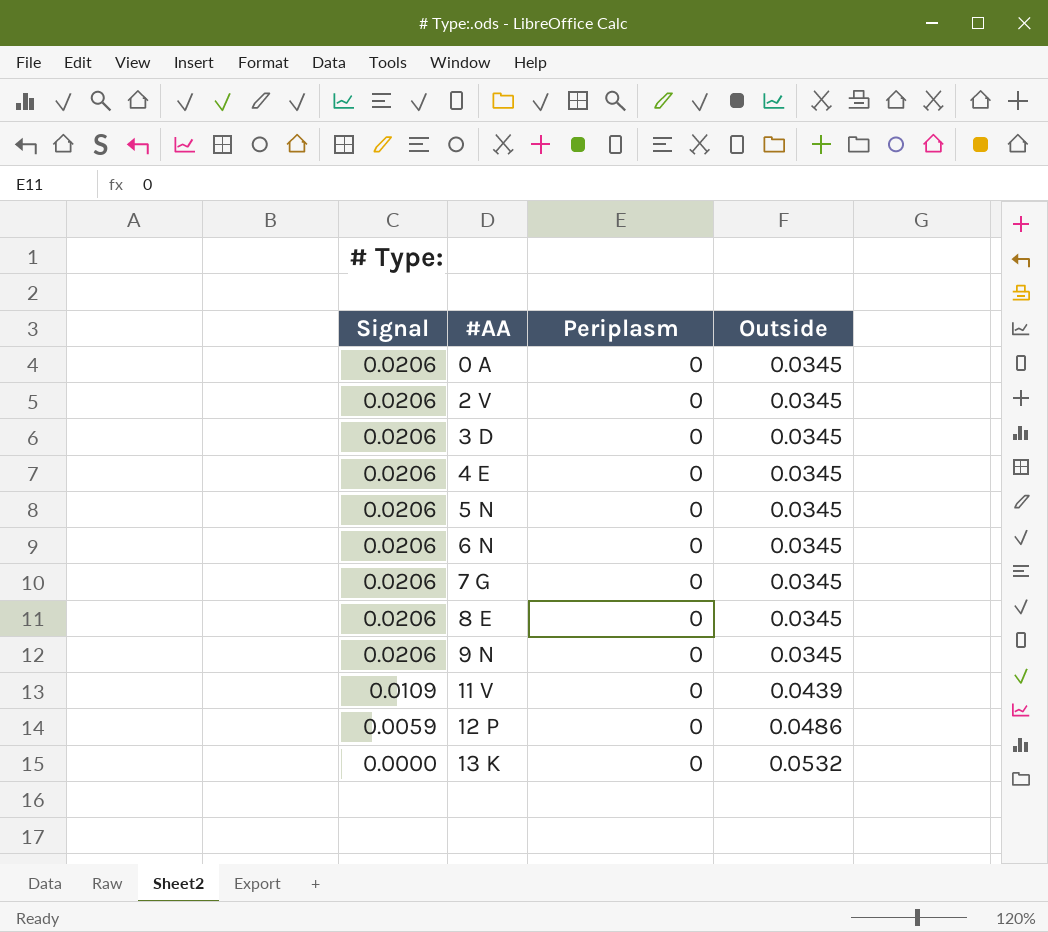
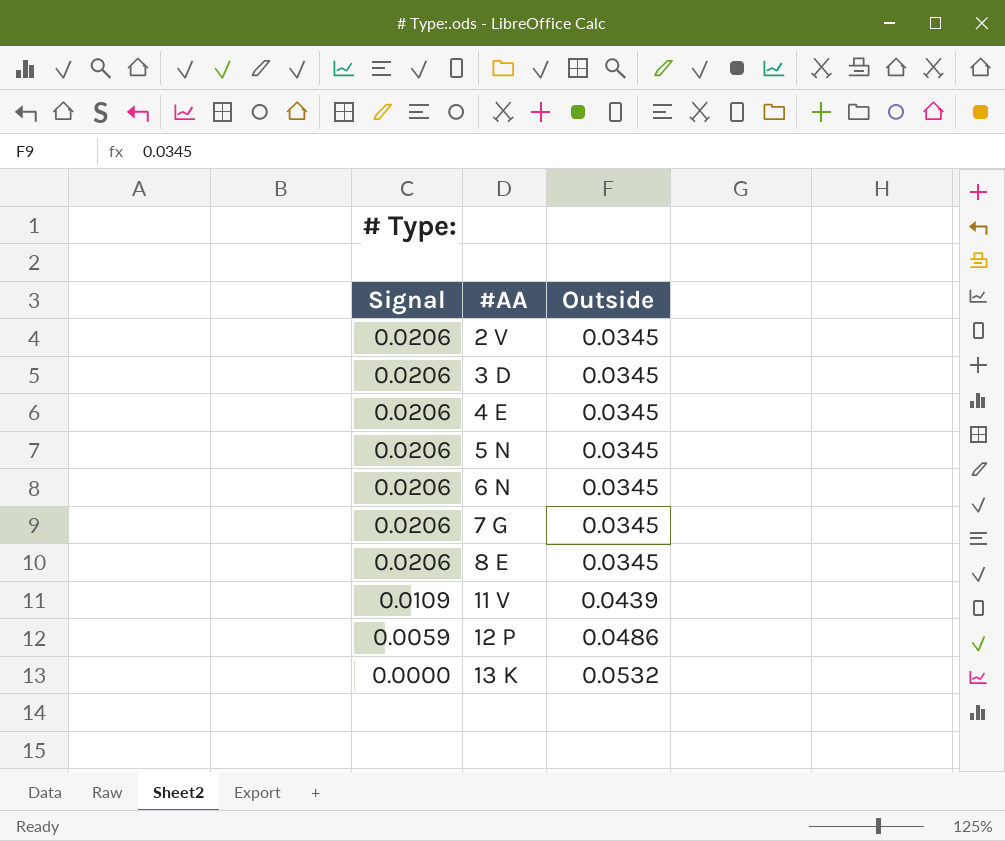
column Periplasm | position: 3 -> none
row 0 A: 0.0206 | 0 | 0.0345 -> none
row 9 N: 0.0206 | 0 | 0.0345 -> none

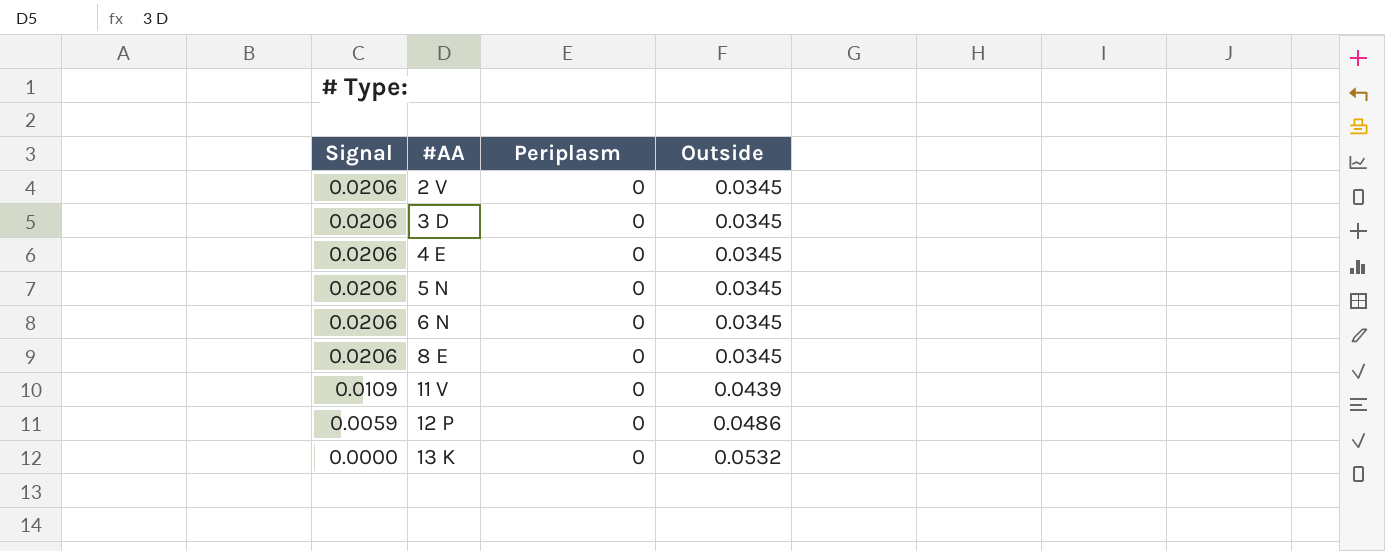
column Periplasm | position: none -> 3
row 7 G: 0.0206 | 0.0345 -> none

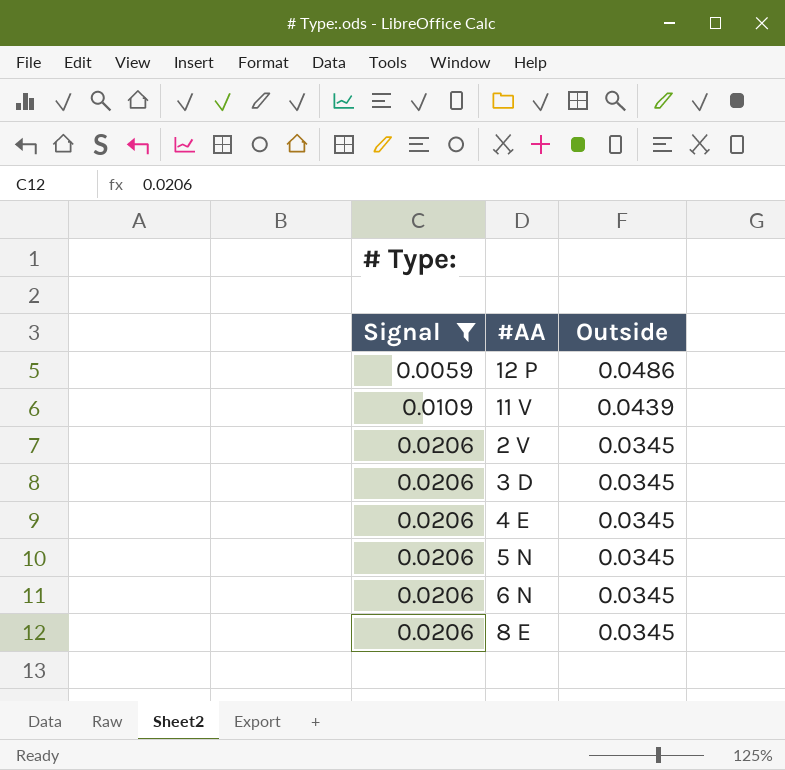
filter: none -> Signal != 0.0000
row order: Signal descending -> Signal ascending
column Periplasm | position: 3 -> none

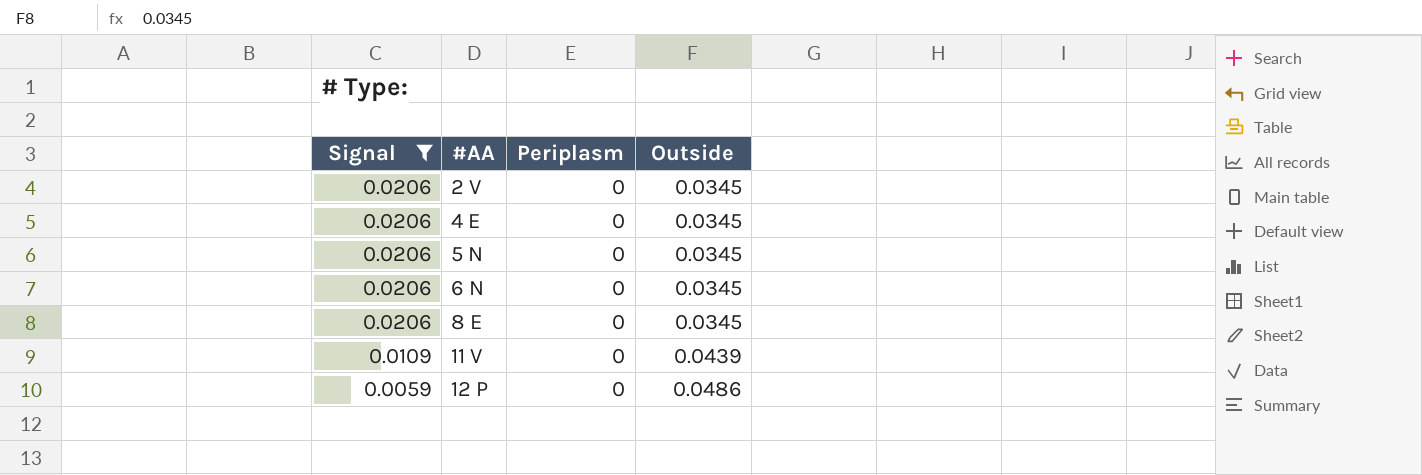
row order: Signal ascending -> Signal descending
column Periplasm | position: none -> 3
row 3 D: 0.0206 | 0.0345 -> none

